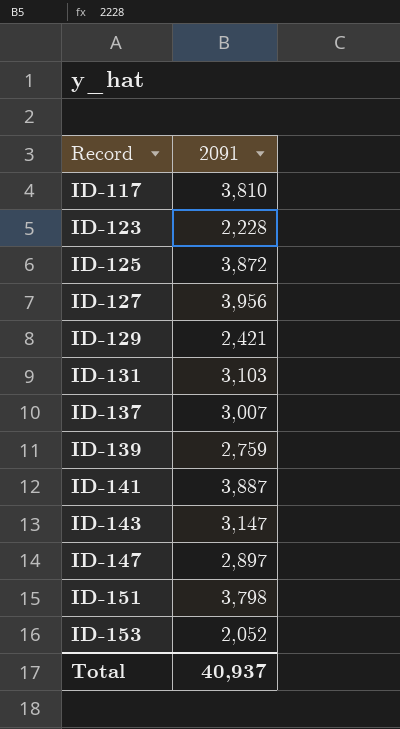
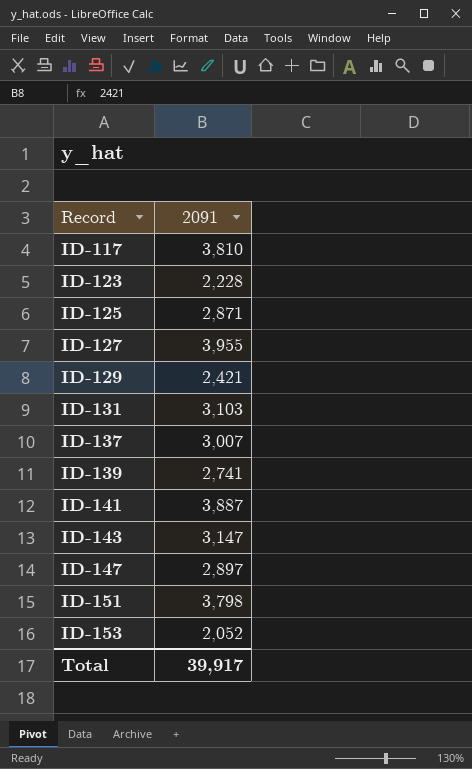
ID-125 | 2091: 3,872 -> 2,871
ID-127 | 2091: 3,956 -> 3,955
ID-139 | 2091: 2,759 -> 2,741
Total | 2091: 40,937 -> 39,917

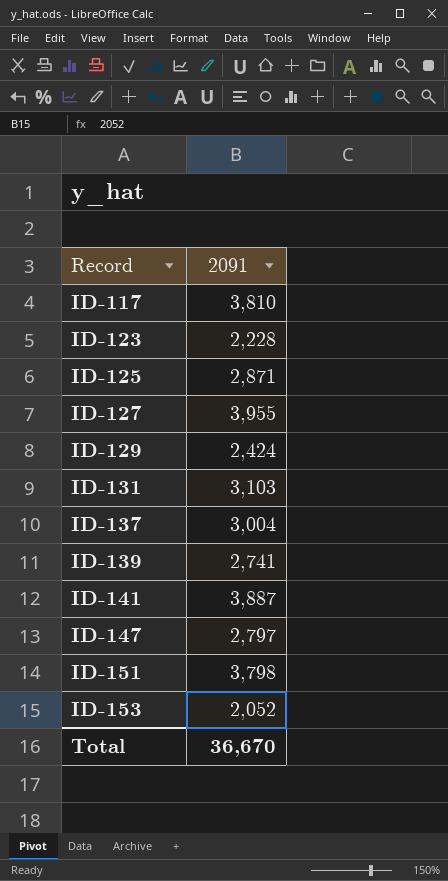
row ID-143: 3,147 -> none
ID-129 | 2091: 2,421 -> 2,424
ID-137 | 2091: 3,007 -> 3,004
ID-147 | 2091: 2,897 -> 2,797
Total | 2091: 39,917 -> 36,670

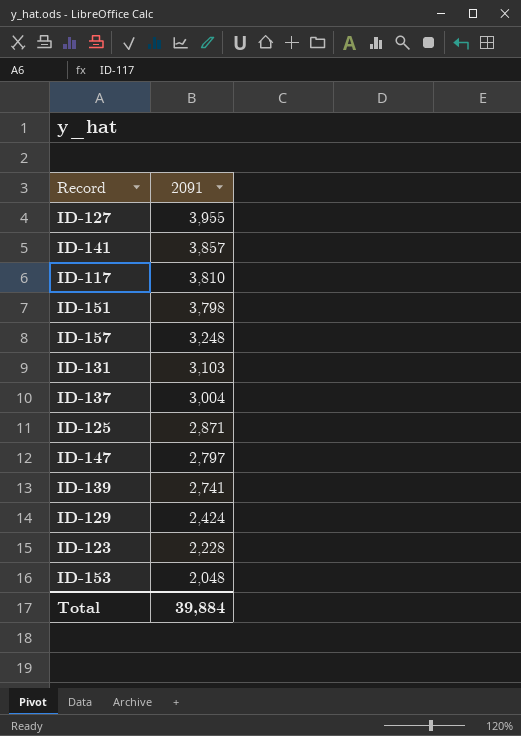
row order: Record ascending -> 2091 descending
ID-141 | 2091: 3,887 -> 3,857
row ID-157: none -> 3,248
ID-153 | 2091: 2,052 -> 2,048
Total | 2091: 36,670 -> 39,884

